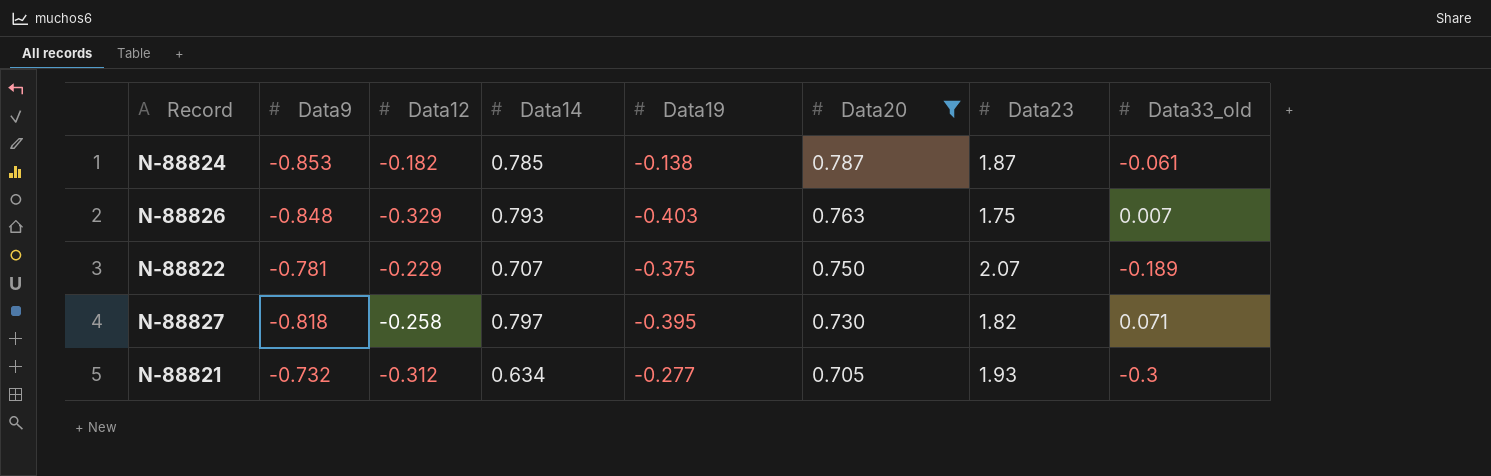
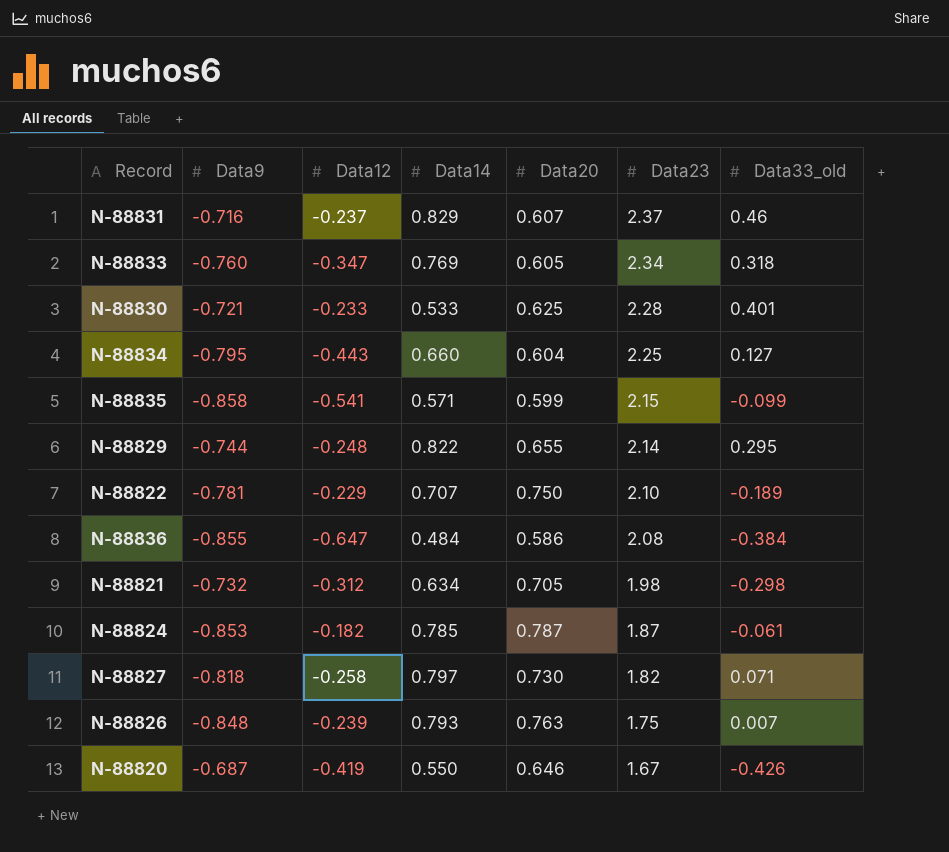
filter: Data20 >= 0.705 -> none
row order: Data20 descending -> Data23 descending
column Data19 | position: 5 -> none
N-88822 | Data23: 2.07 -> 2.10
N-88821 | Data23: 1.93 -> 1.98
N-88821 | Data33_old: -0.3 -> -0.298
N-88826 | Data12: -0.329 -> -0.239

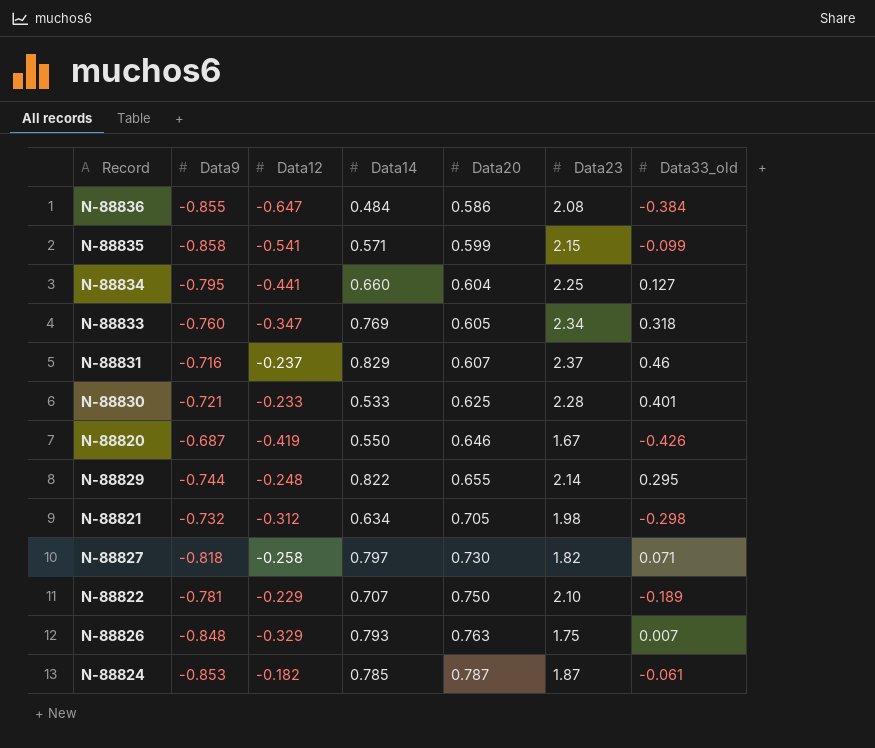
row order: Data23 descending -> Data20 ascending
N-88834 | Data12: -0.443 -> -0.441
N-88826 | Data12: -0.239 -> -0.329

